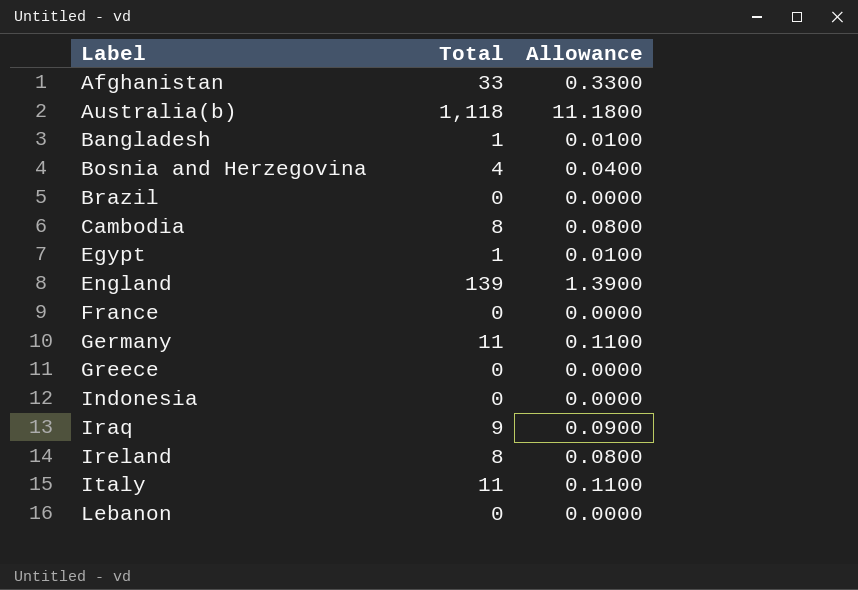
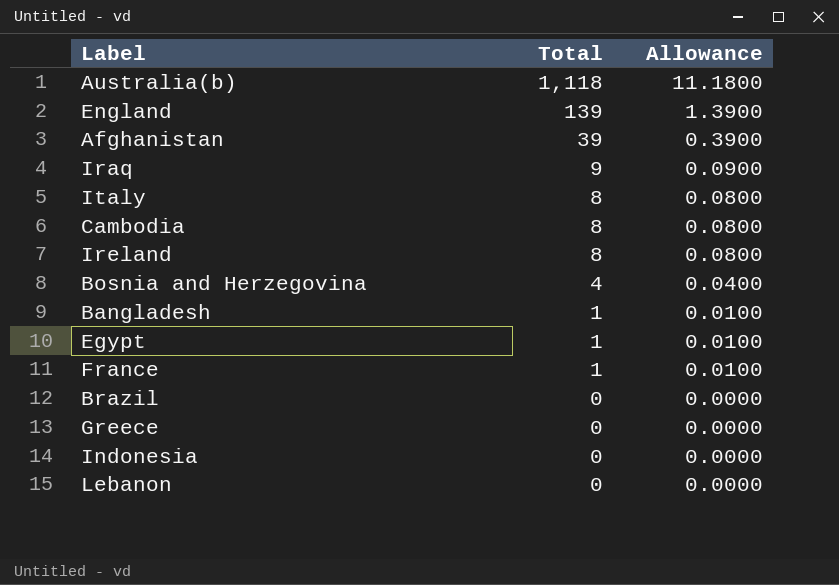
row order: Label ascending -> Total descending
row Germany: 11 | 0.1100 -> none
Afghanistan | Total: 33 -> 39
Afghanistan | Allowance: 0.3300 -> 0.3900
Italy | Total: 11 -> 8
Italy | Allowance: 0.1100 -> 0.0800
France | Total: 0 -> 1
France | Allowance: 0.0000 -> 0.0100

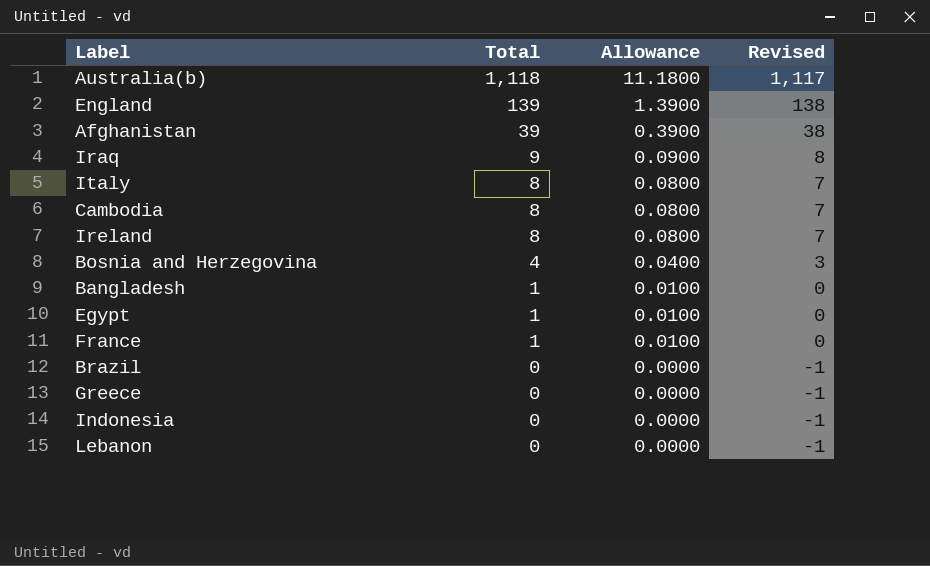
column Revised | formula: none -> [Total] - 1

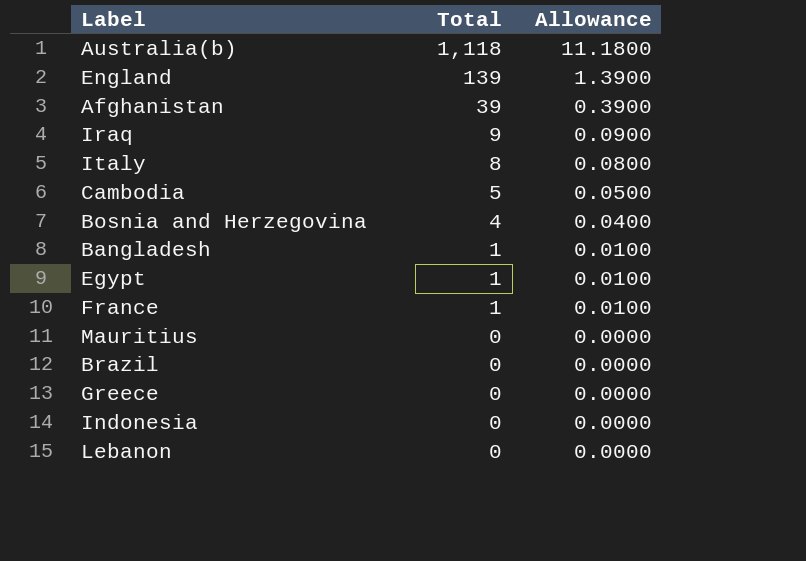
column Revised | formula: [Total] - 1 -> none
row Ireland: 8 | 0.0800 | 7 -> none
Cambodia | Total: 8 -> 5
Cambodia | Allowance: 0.0800 -> 0.0500
row Mauritius: none -> 0 | 0.0000

